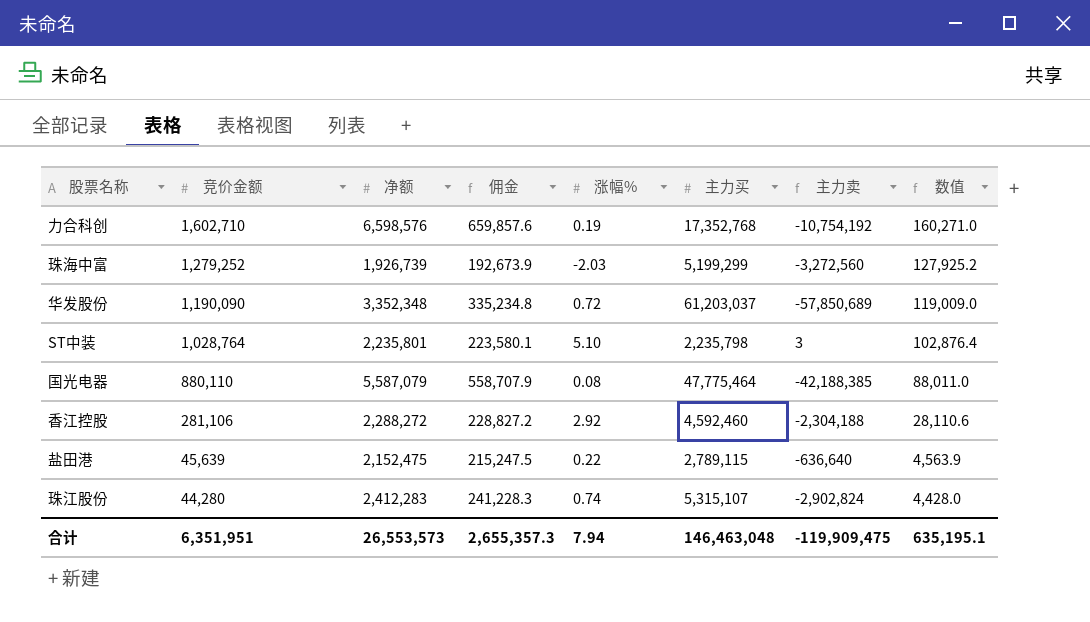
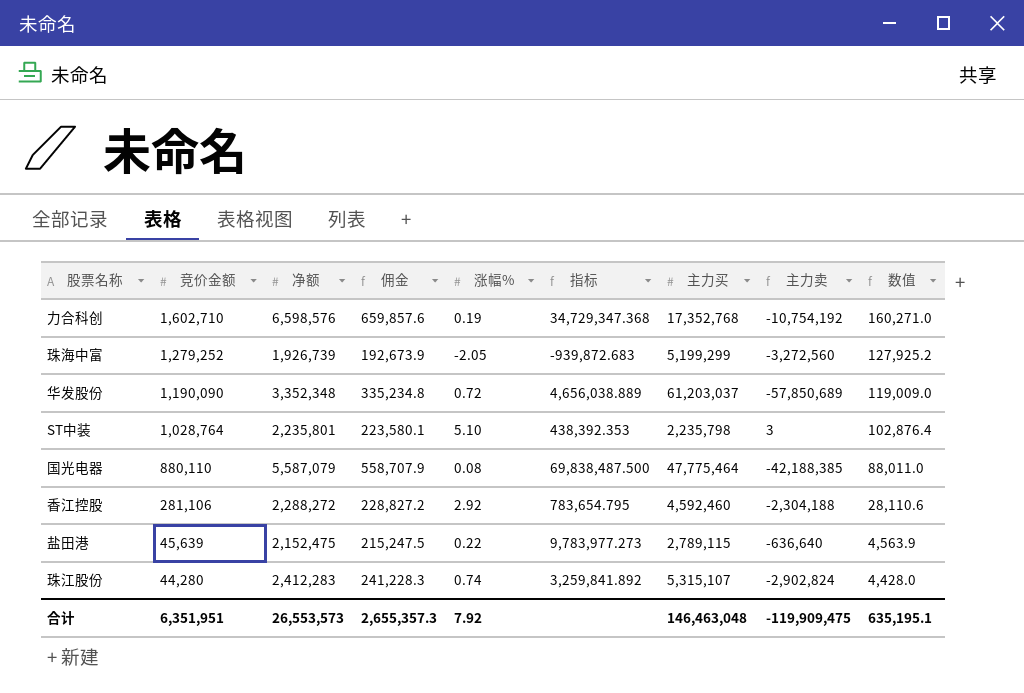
column 指标 | formula: none -> [净额] / [涨幅%]
珠海中富 | 涨幅%: -2.03 -> -2.05
合计 | 涨幅%: 7.94 -> 7.92

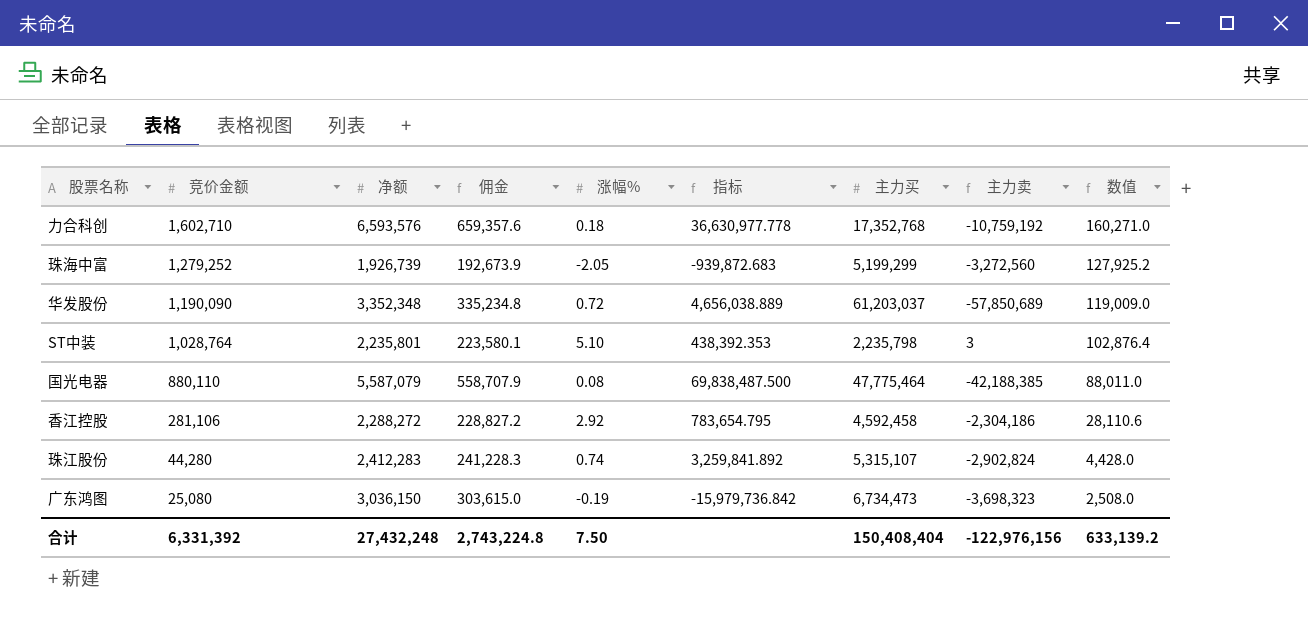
row 盐田港: 45,639 | 2,152,475 | 215,247.5 | 0.22 | 9,783,977.273 | 2,789,115 | -636,640 | 4,563.9 -> none
力合科创 | 净额: 6,598,576 -> 6,593,576
力合科创 | 佣金: 659,857.6 -> 659,357.6
力合科创 | 涨幅%: 0.19 -> 0.18
力合科创 | 指标: 34,729,347.368 -> 36,630,977.778
力合科创 | 主力卖: -10,754,192 -> -10,759,192
香江控股 | 主力买: 4,592,460 -> 4,592,458
香江控股 | 主力卖: -2,304,188 -> -2,304,186
row 广东鸿图: none -> 25,080 | 3,036,150 | 303,615.0 | -0.19 | -15,979,736.842 | 6,734,473 | -3,698,323 | 2,508.0
合计 | 竞价金额: 6,351,951 -> 6,331,392
合计 | 净额: 26,553,573 -> 27,432,248
合计 | 佣金: 2,655,357.3 -> 2,743,224.8
合计 | 涨幅%: 7.92 -> 7.50
合计 | 主力买: 146,463,048 -> 150,408,404
合计 | 主力卖: -119,909,475 -> -122,976,156
合计 | 数值: 635,195.1 -> 633,139.2

